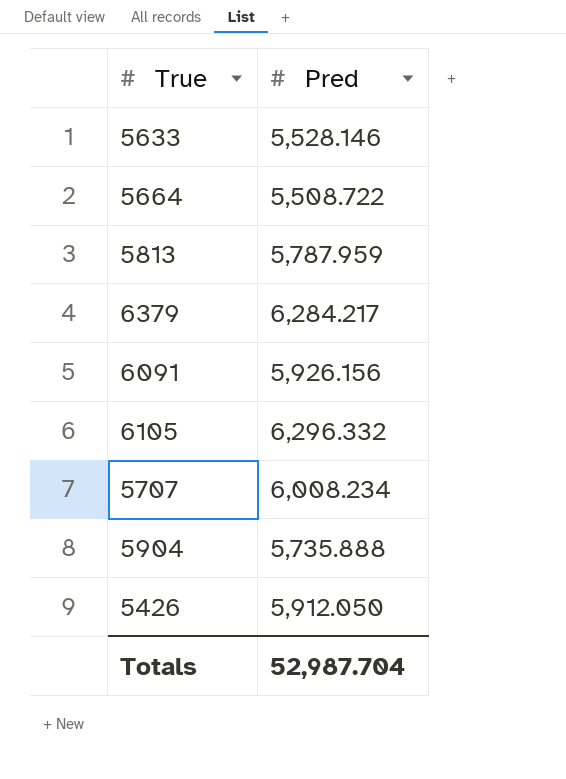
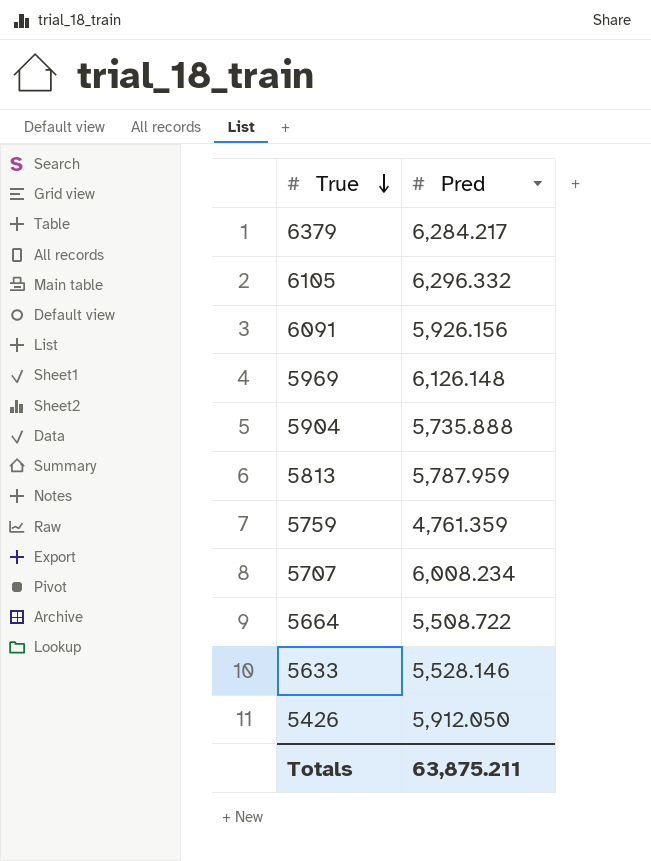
row order: none -> True descending
row 5969: none -> 6,126.148
row 5759: none -> 4,761.359
Totals | Pred: 52,987.704 -> 63,875.211

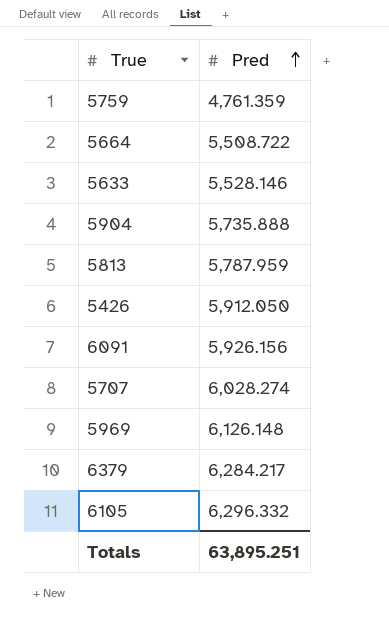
row order: True descending -> Pred ascending
5707 | Pred: 6,008.234 -> 6,028.274
Totals | Pred: 63,875.211 -> 63,895.251

